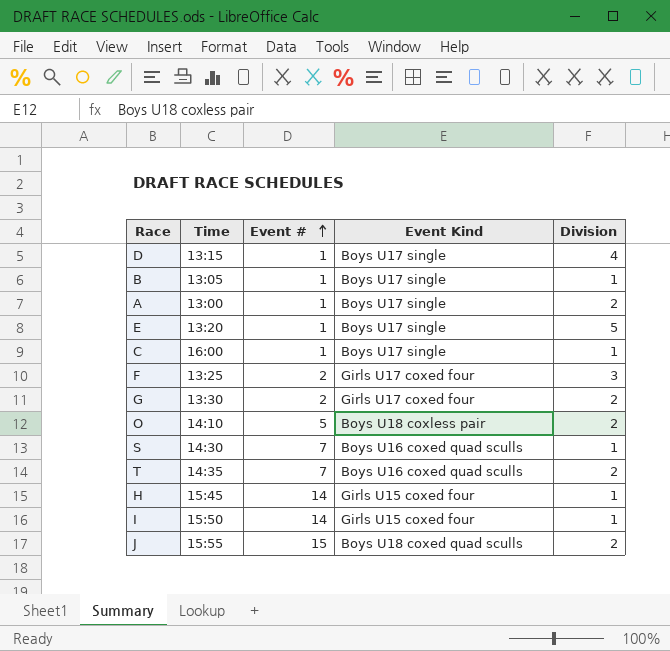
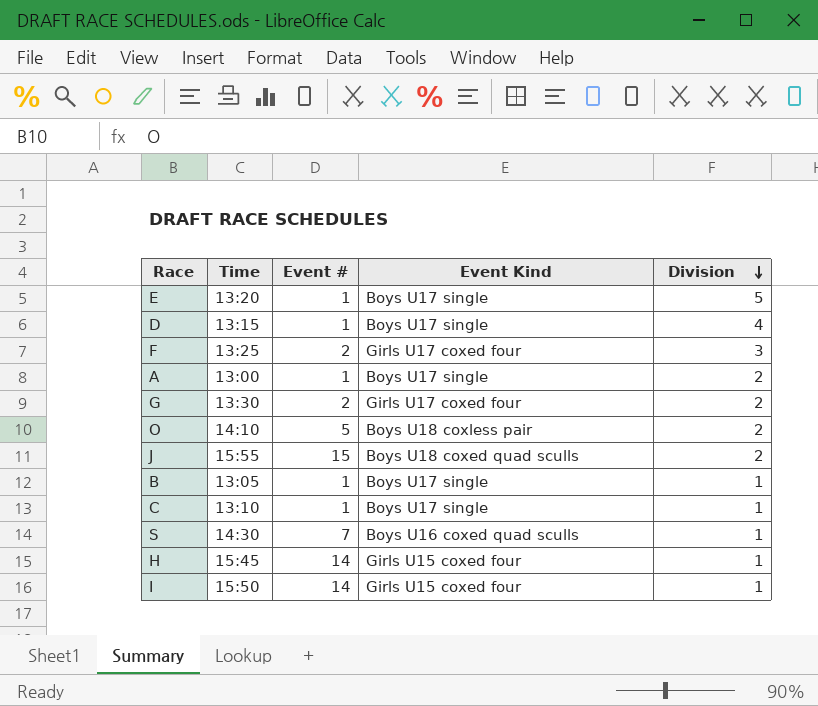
row order: Event # ascending -> Division descending
row T: 14:35 | 7 | Boys U16 coxed quad sculls | 2 -> none
C | Time: 16:00 -> 13:10

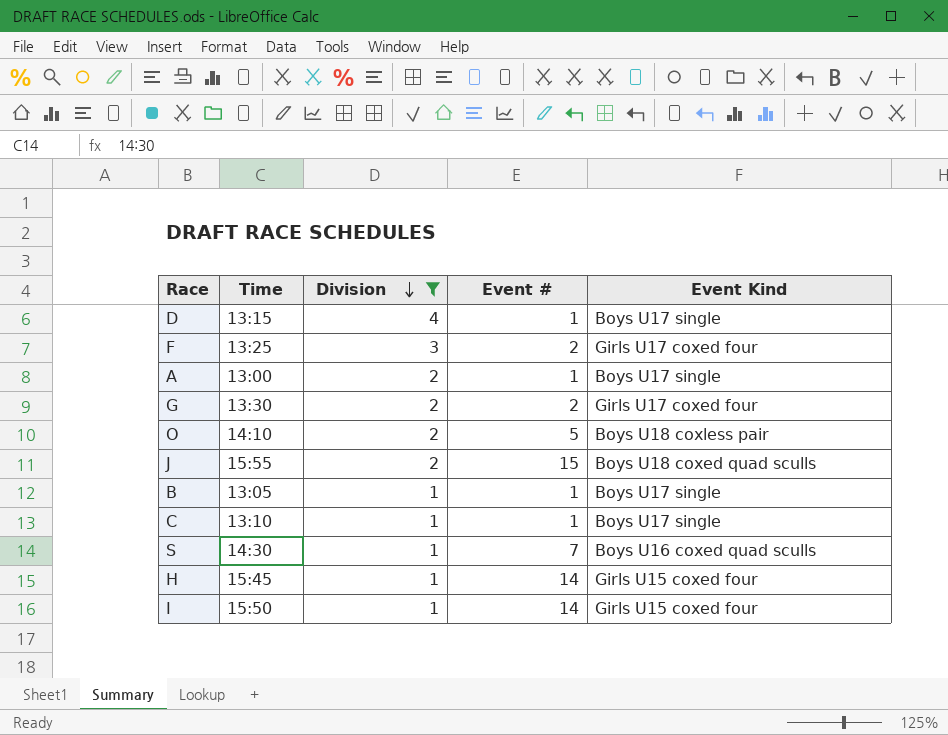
filter: none -> Division != 5
column Division | position: 5 -> 3

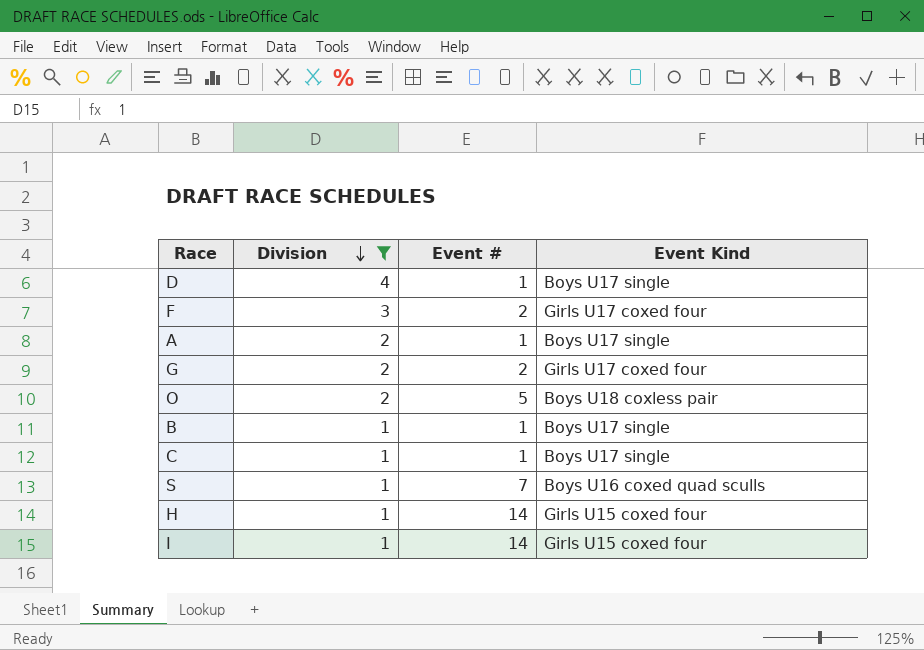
column Time | position: 2 -> none
row J: 15:55 | 2 | 15 | Boys U18 coxed quad sculls -> none

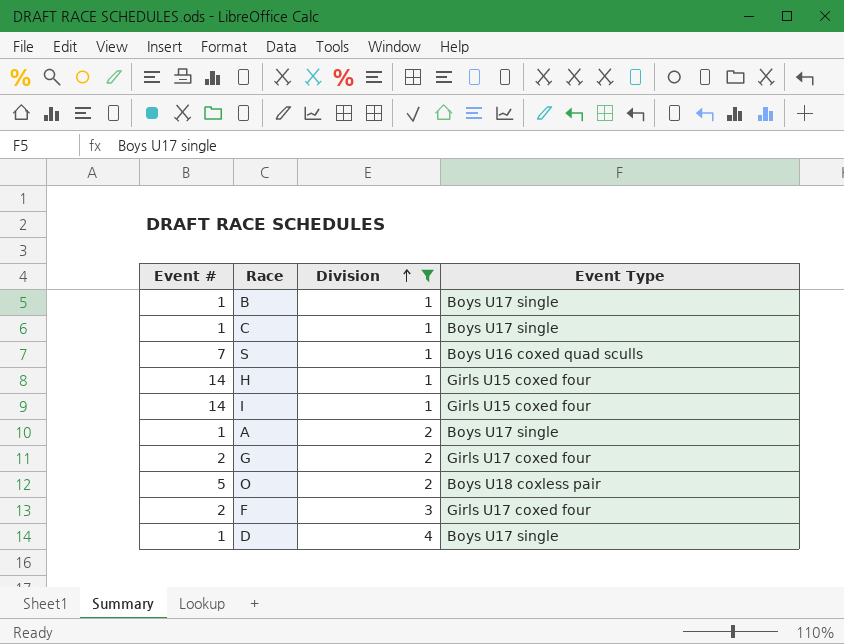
row order: Division descending -> Division ascending
column Event # | position: 3 -> 1
column name: Event Kind -> Event Type

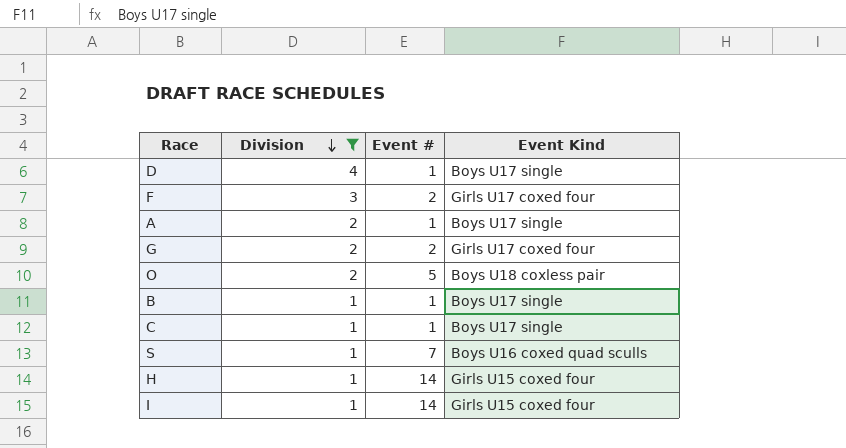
row order: Division ascending -> Division descending
column Event # | position: 1 -> 3
column name: Event Type -> Event Kind

